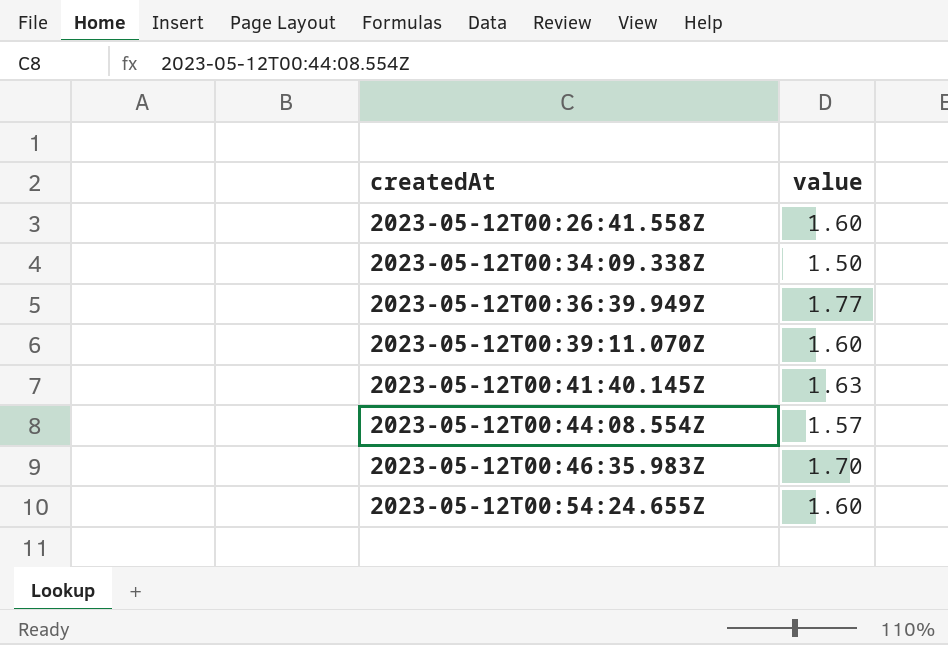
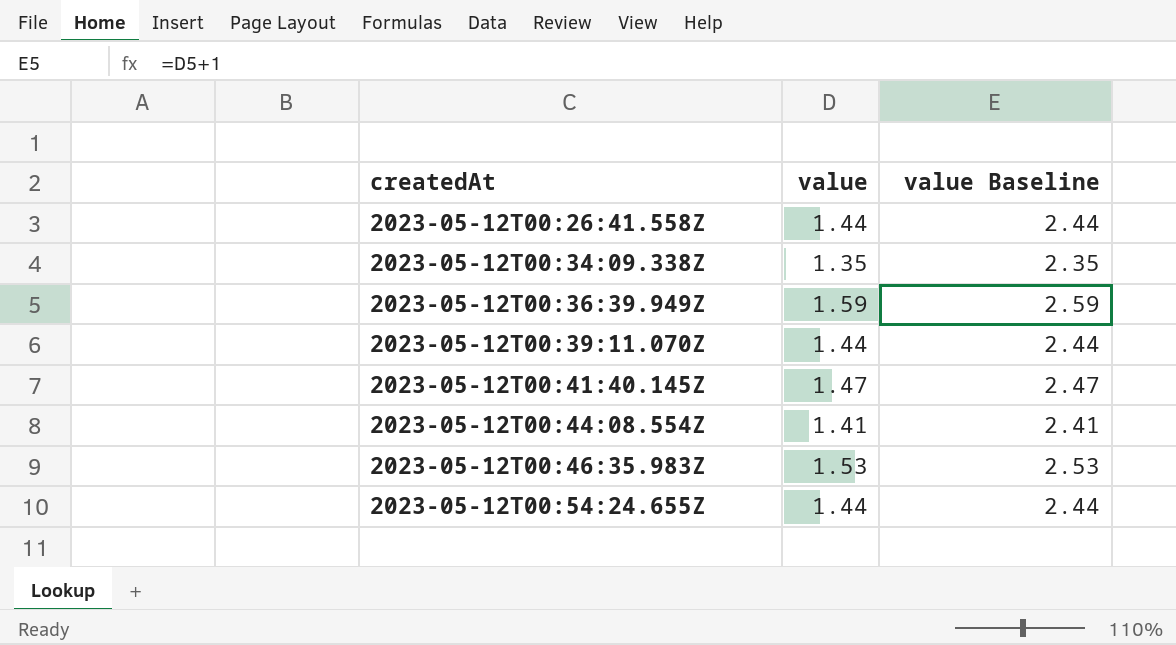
column value Baseline | formula: none -> [value] + 1
2023-05-12T00:26:41.558Z | value: 1.60 -> 1.44
2023-05-12T00:34:09.338Z | value: 1.50 -> 1.35
2023-05-12T00:36:39.949Z | value: 1.77 -> 1.59
2023-05-12T00:39:11.070Z | value: 1.60 -> 1.44
2023-05-12T00:41:40.145Z | value: 1.63 -> 1.47
2023-05-12T00:44:08.554Z | value: 1.57 -> 1.41
2023-05-12T00:46:35.983Z | value: 1.70 -> 1.53
2023-05-12T00:54:24.655Z | value: 1.60 -> 1.44

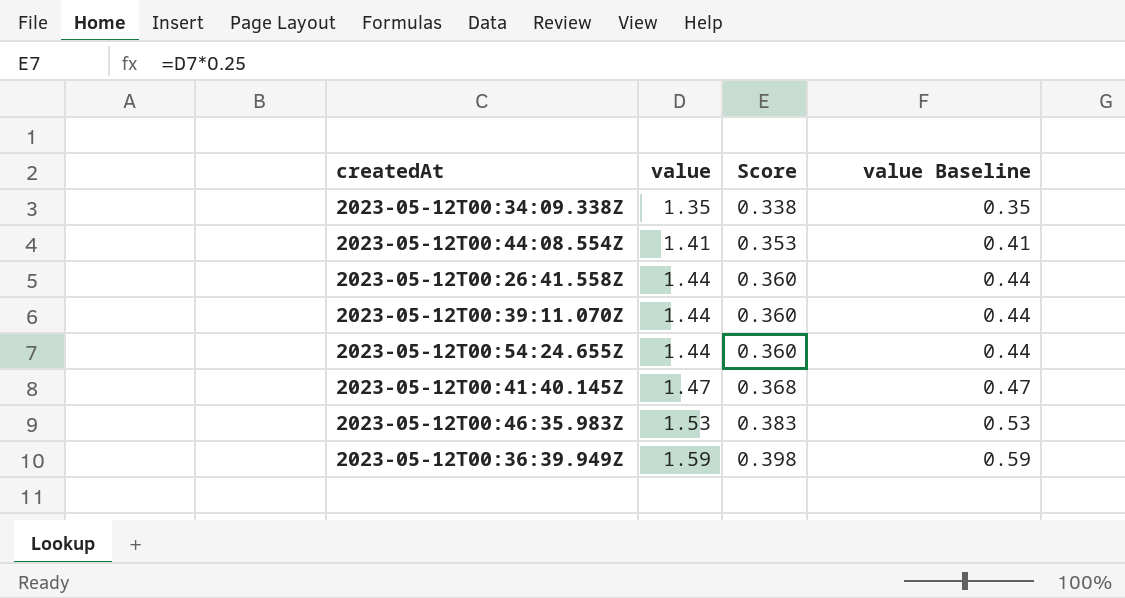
row order: createdAt ascending -> value ascending
column Score | formula: none -> [value] * 0.25
column value Baseline | formula: [value] + 1 -> [value] - 1

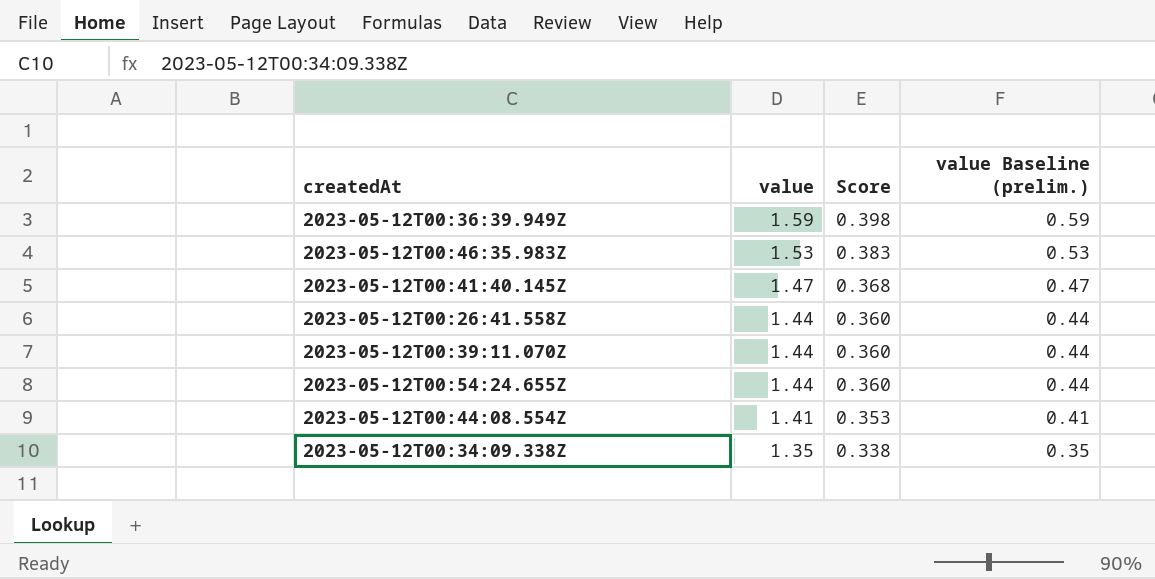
row order: value ascending -> value descending
column name: value Baseline -> value Baseline (prelim.)

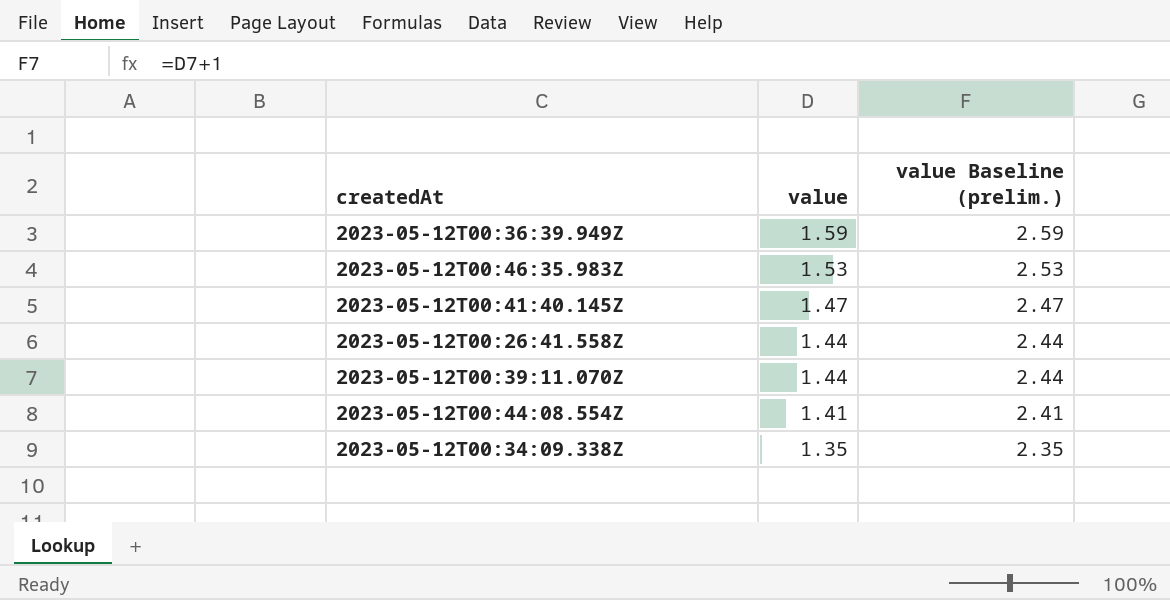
column Score | formula: [value] * 0.25 -> none
column value Baseline (prelim.) | formula: [value] - 1 -> [value] + 1
row 2023-05-12T00:54:24.655Z: 1.44 | 0.360 | 0.44 -> none

